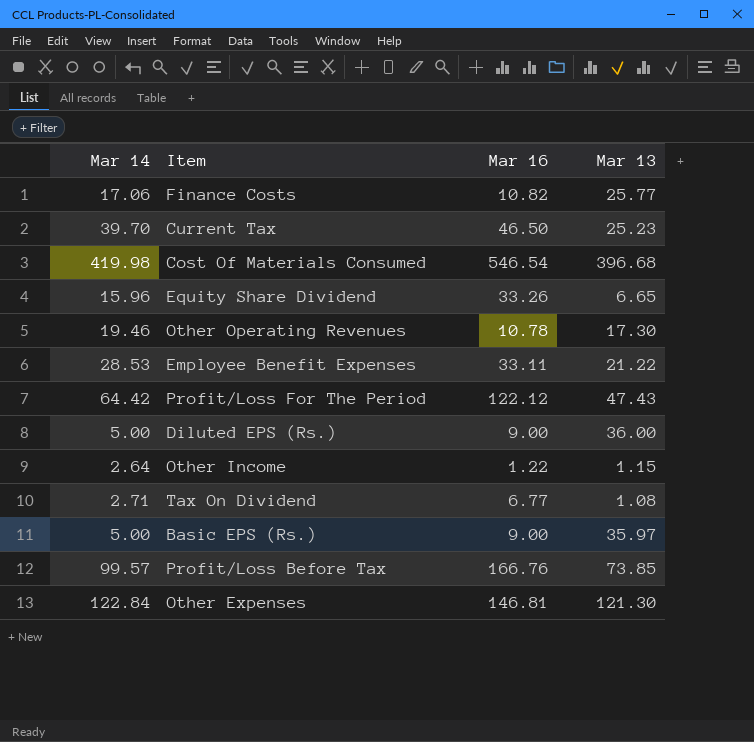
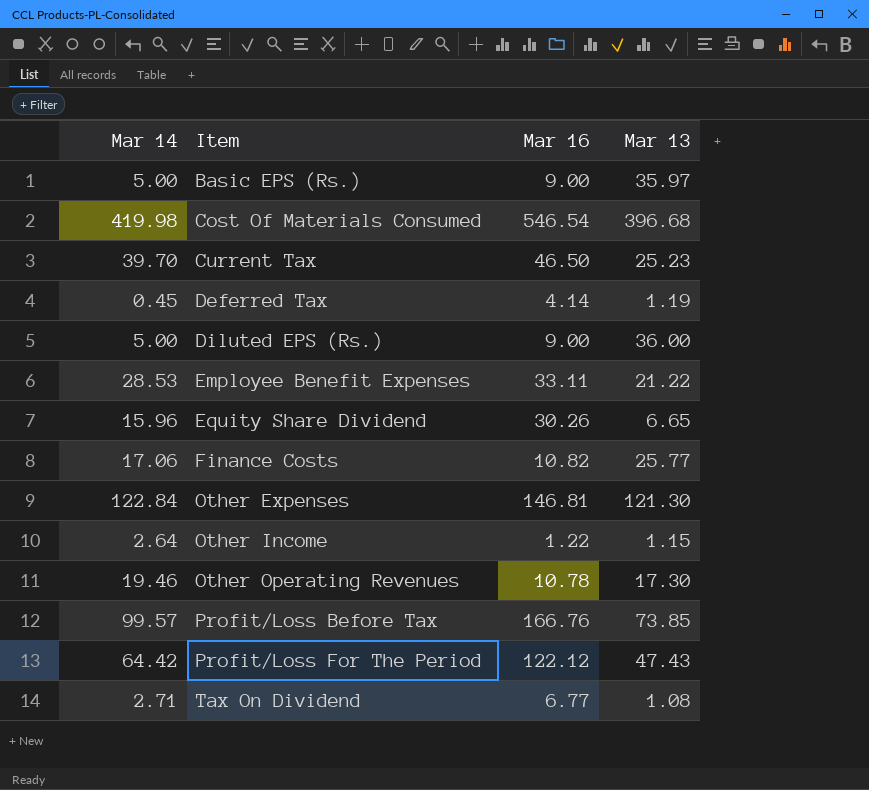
row order: none -> Item ascending
row Deferred Tax: none -> 0.45 | 4.14 | 1.19
Equity Share Dividend | Mar 16: 33.26 -> 30.26

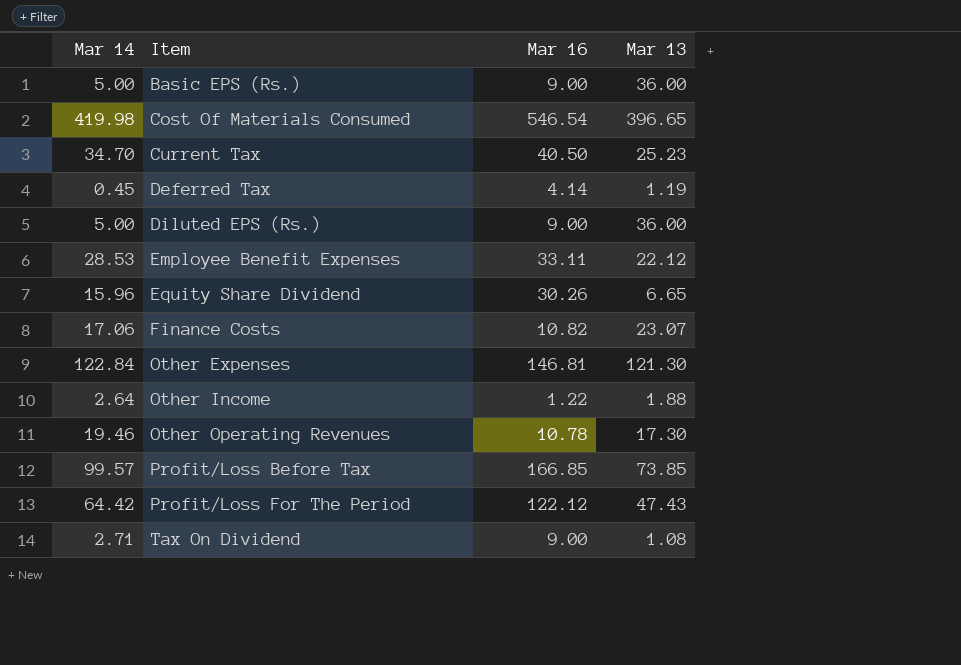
Basic EPS (Rs.) | Mar 13: 35.97 -> 36.00
Cost Of Materials Consumed | Mar 13: 396.68 -> 396.65
Current Tax | Mar 14: 39.70 -> 34.70
Current Tax | Mar 16: 46.50 -> 40.50
Employee Benefit Expenses | Mar 13: 21.22 -> 22.12
Finance Costs | Mar 13: 25.77 -> 23.07
Other Income | Mar 13: 1.15 -> 1.88
Profit/Loss Before Tax | Mar 16: 166.76 -> 166.85
Tax On Dividend | Mar 16: 6.77 -> 9.00

